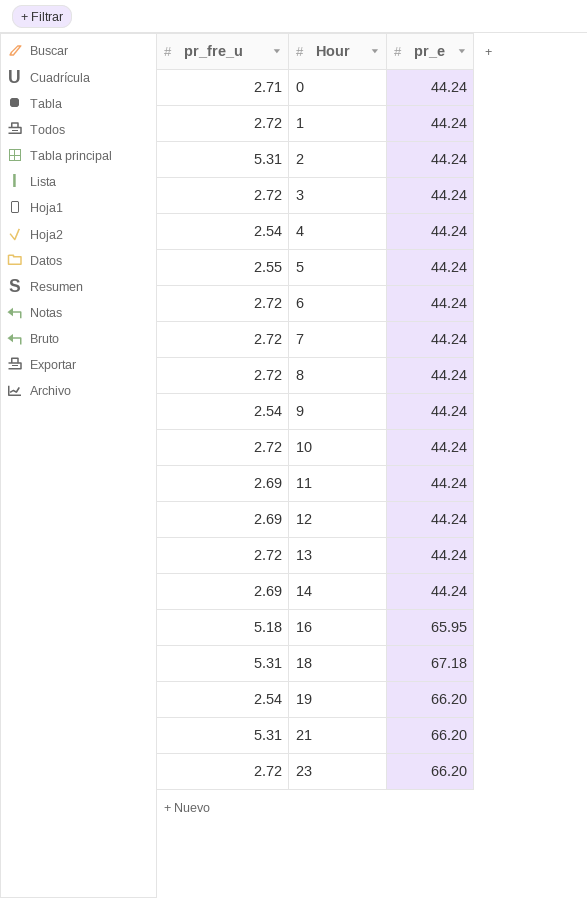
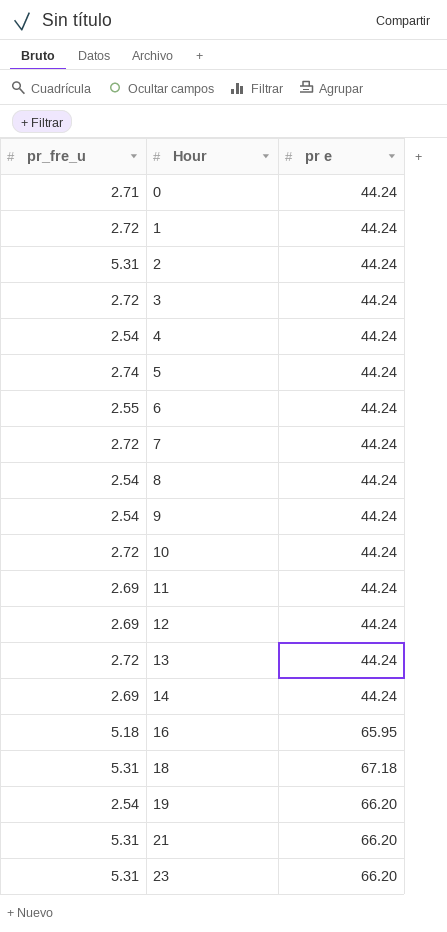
column name: pr_e -> pr e
5 | pr_fre_u: 2.55 -> 2.74
6 | pr_fre_u: 2.72 -> 2.55
8 | pr_fre_u: 2.72 -> 2.54
23 | pr_fre_u: 2.72 -> 5.31

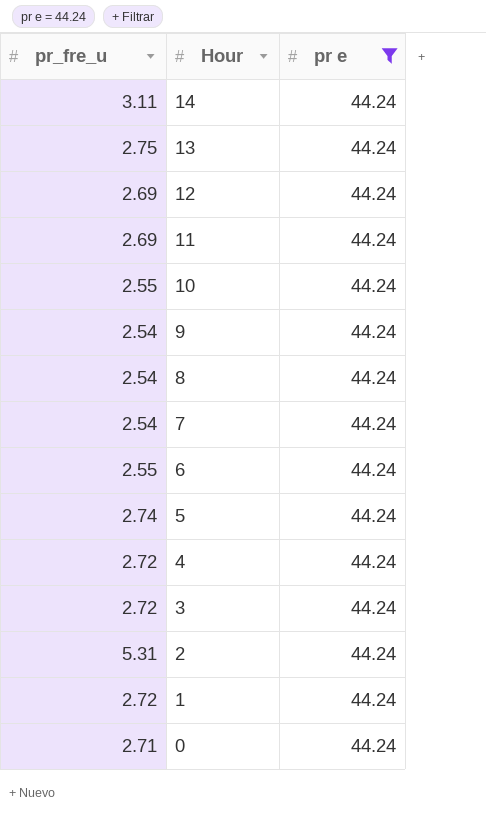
filter: none -> pr e = 44.24
row order: Hour ascending -> Hour descending
14 | pr_fre_u: 2.69 -> 3.11
13 | pr_fre_u: 2.72 -> 2.75
10 | pr_fre_u: 2.72 -> 2.55
7 | pr_fre_u: 2.72 -> 2.54
4 | pr_fre_u: 2.54 -> 2.72

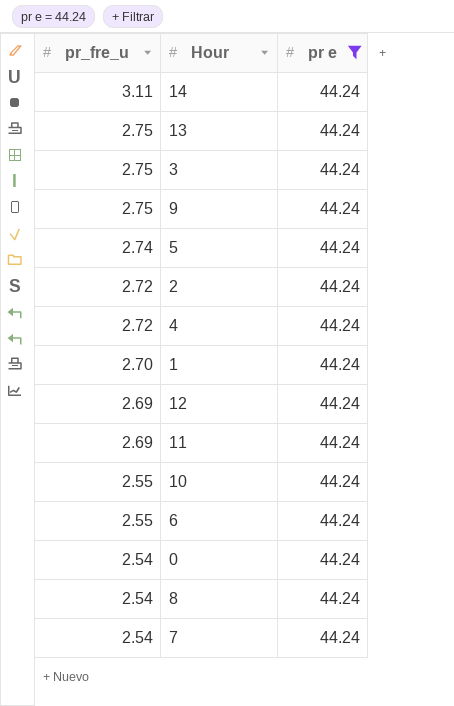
row order: Hour descending -> pr_fre_u descending
3 | pr_fre_u: 2.72 -> 2.75
9 | pr_fre_u: 2.54 -> 2.75
2 | pr_fre_u: 5.31 -> 2.72
1 | pr_fre_u: 2.72 -> 2.70
0 | pr_fre_u: 2.71 -> 2.54

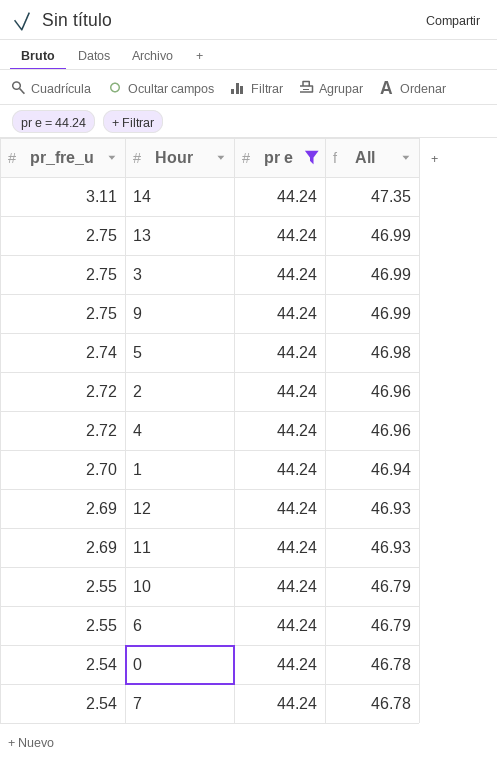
column All | formula: none -> [pr_fre_u] + [pr e]
row 8: 2.54 | 44.24 -> none

